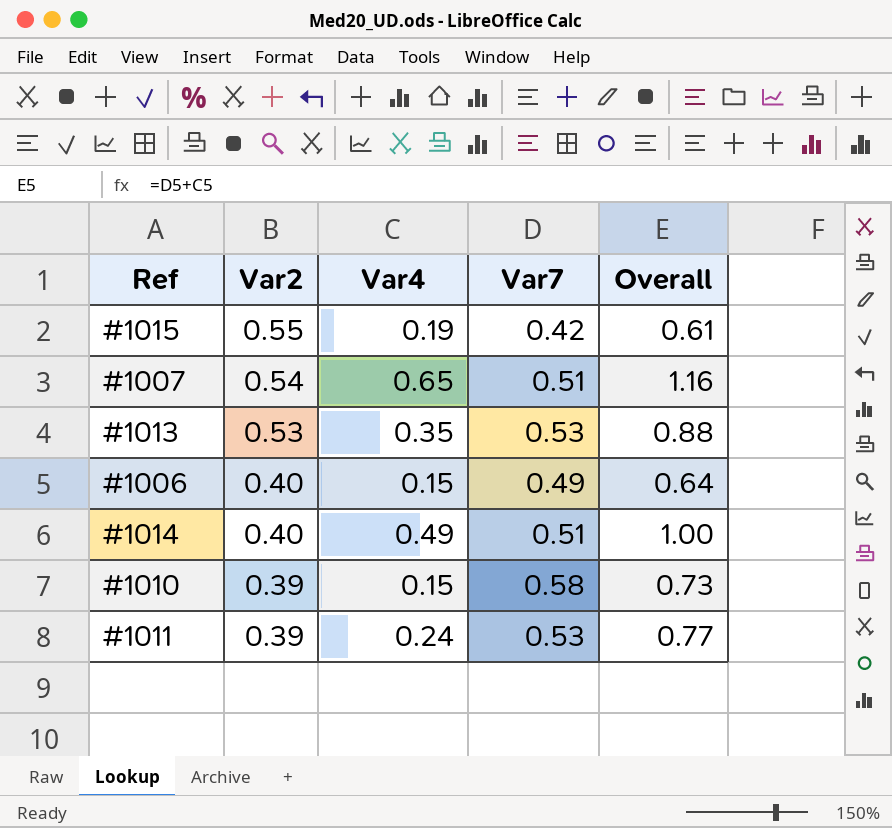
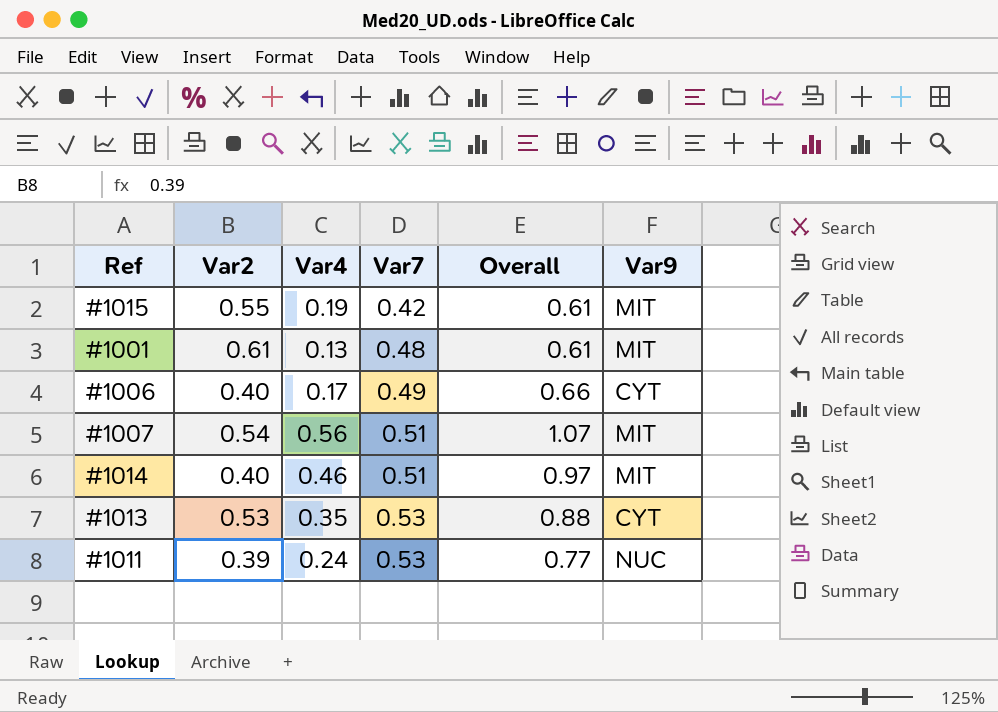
row order: Var2 descending -> Var7 ascending
column Var9 | position: none -> 6
row #1010: 0.39 | 0.15 | 0.58 | 0.73 -> none
row #1001: none -> 0.61 | 0.13 | 0.48 | 0.61 | MIT
#1006 | Var4: 0.15 -> 0.17
#1006 | Overall: 0.64 -> 0.66
#1007 | Var4: 0.65 -> 0.56
#1007 | Overall: 1.16 -> 1.07
#1014 | Var4: 0.49 -> 0.46
#1014 | Overall: 1.00 -> 0.97

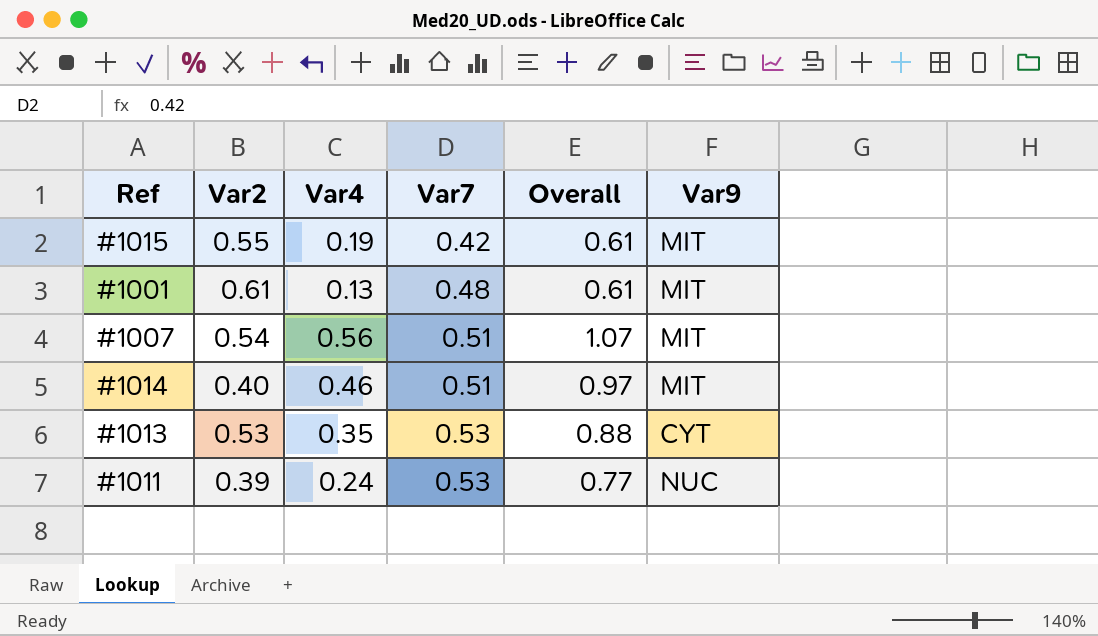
row #1006: 0.40 | 0.17 | 0.49 | 0.66 | CYT -> none

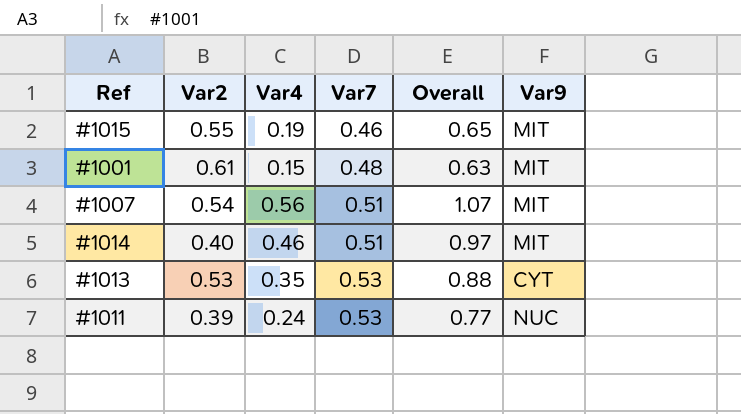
#1015 | Var7: 0.42 -> 0.46
#1015 | Overall: 0.61 -> 0.65
#1001 | Var4: 0.13 -> 0.15
#1001 | Overall: 0.61 -> 0.63

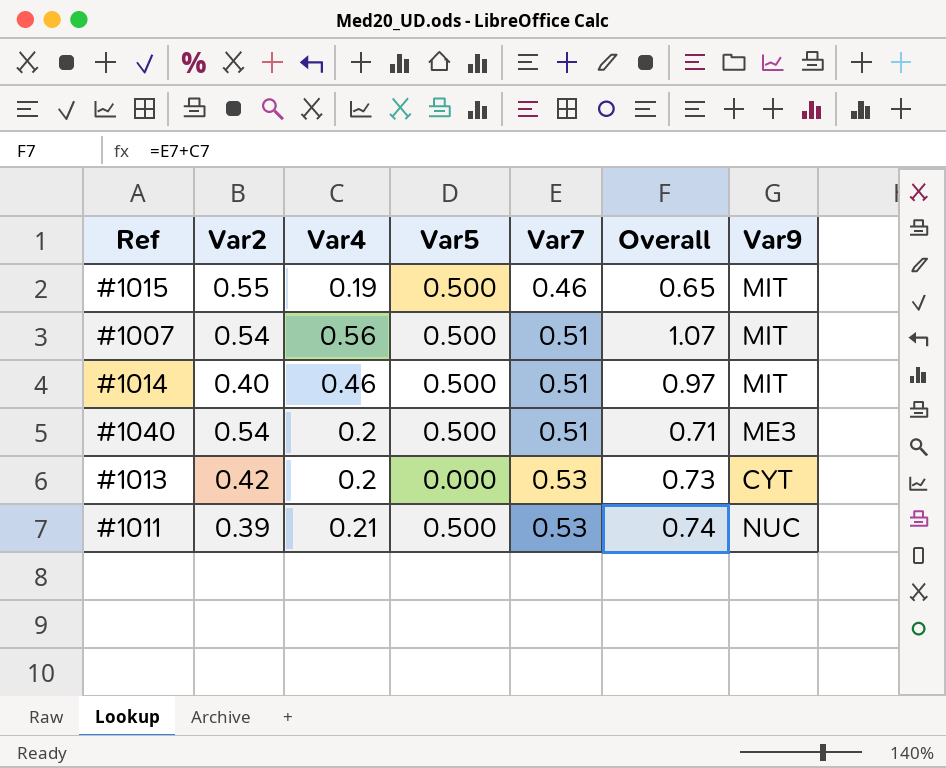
column Var5 | position: none -> 4
row #1001: 0.61 | 0.15 | 0.48 | 0.63 | MIT -> none
row #1040: none -> 0.54 | 0.2 | 0.500 | 0.51 | 0.71 | ME3
#1013 | Var2: 0.53 -> 0.42
#1013 | Var4: 0.35 -> 0.2
#1013 | Overall: 0.88 -> 0.73
#1011 | Var4: 0.24 -> 0.21
#1011 | Overall: 0.77 -> 0.74

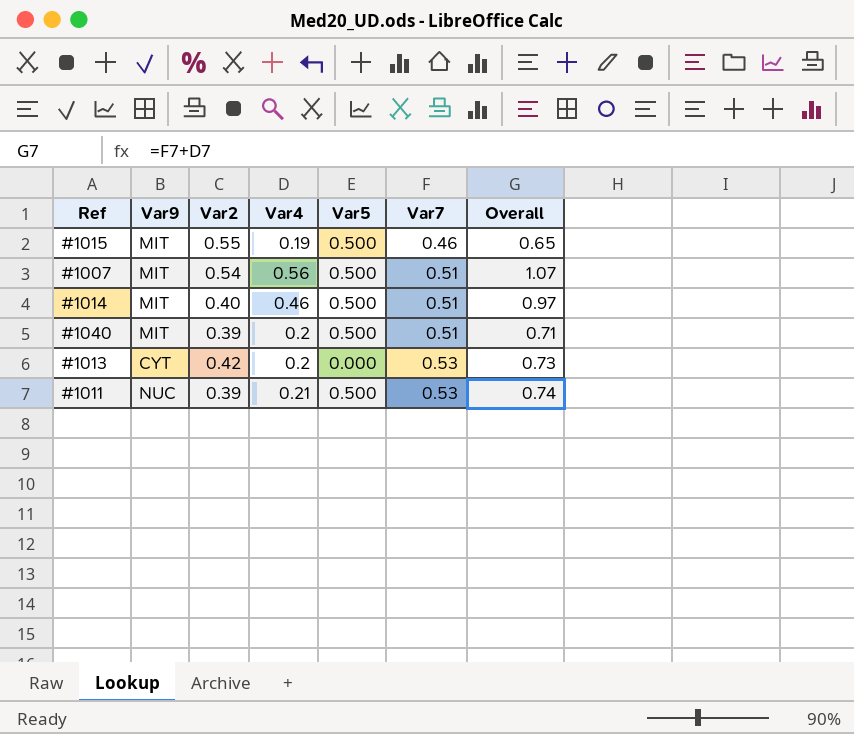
column Var9 | position: 7 -> 2
#1040 | Var9: ME3 -> MIT
#1040 | Var2: 0.54 -> 0.39

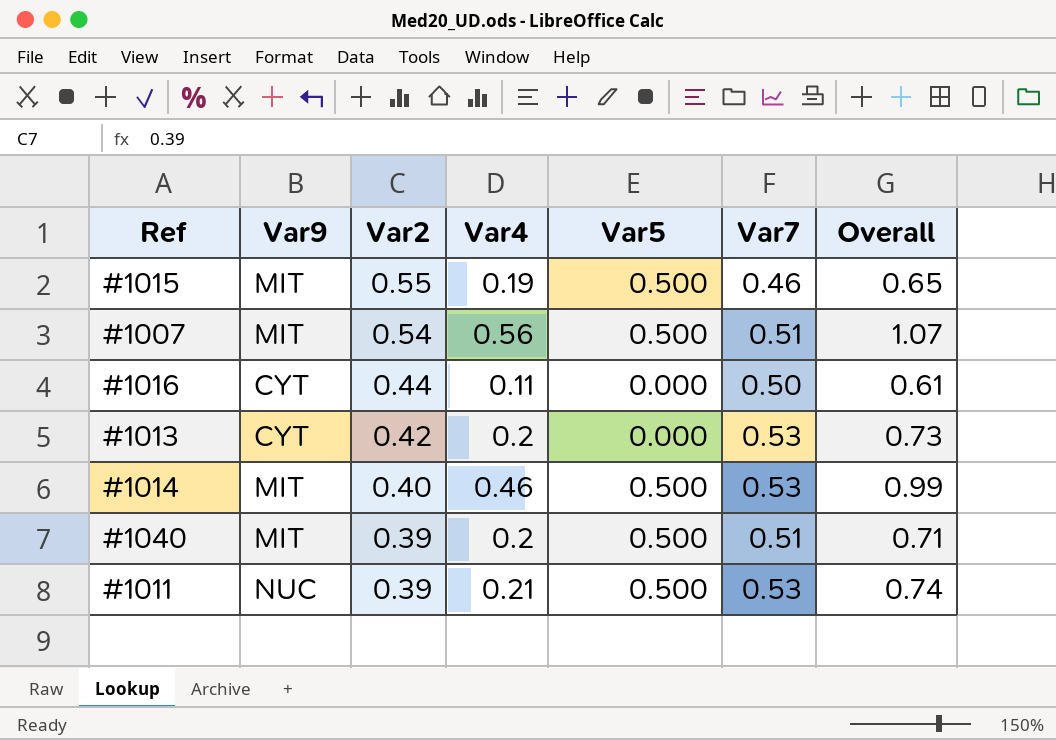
row order: Var7 ascending -> Var2 descending
row #1016: none -> CYT | 0.44 | 0.11 | 0.000 | 0.50 | 0.61
#1014 | Var7: 0.51 -> 0.53
#1014 | Overall: 0.97 -> 0.99

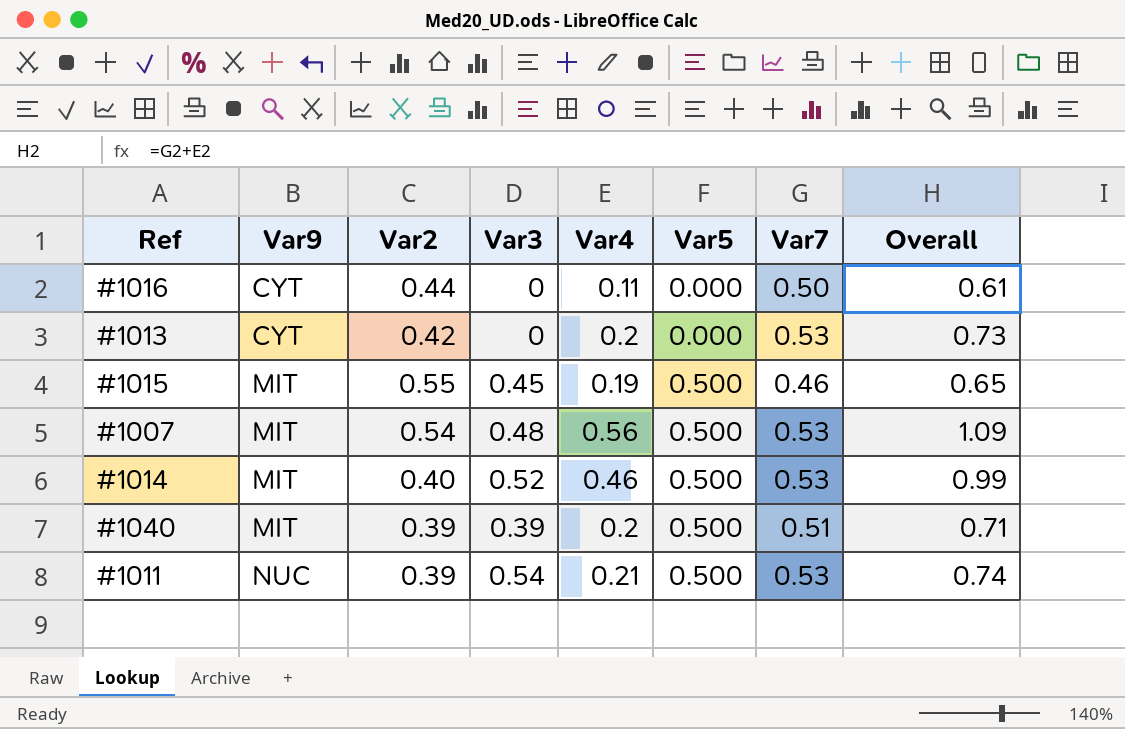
row order: Var2 descending -> Var9 ascending
column Var3 | position: none -> 4
#1007 | Var7: 0.51 -> 0.53
#1007 | Overall: 1.07 -> 1.09

